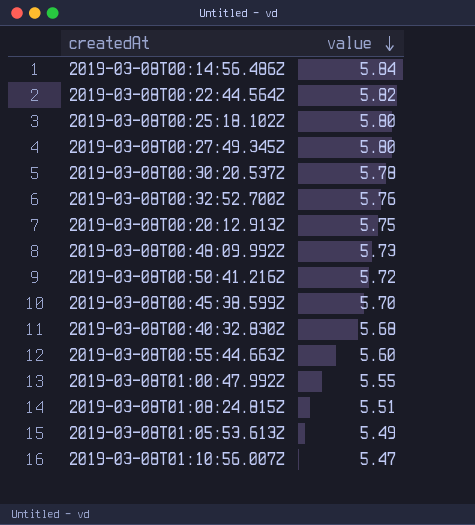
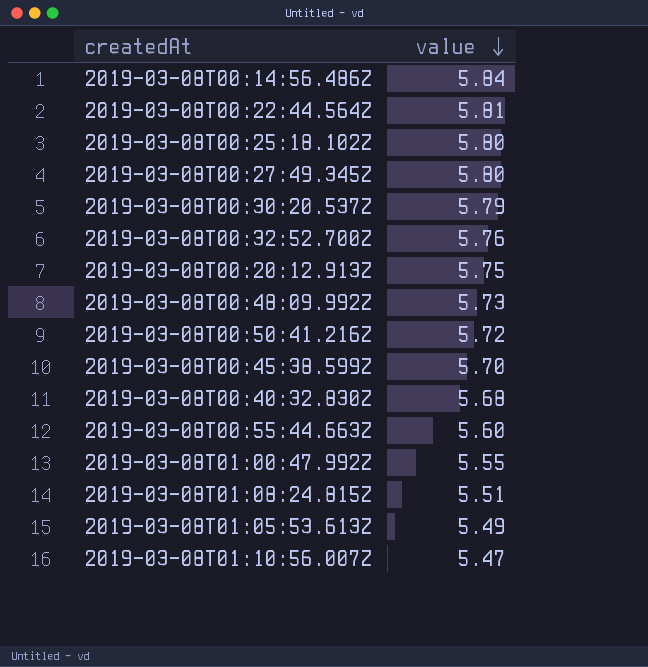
2019-03-08T00:22:44.564Z | value: 5.82 -> 5.81
2019-03-08T00:30:20.537Z | value: 5.78 -> 5.79

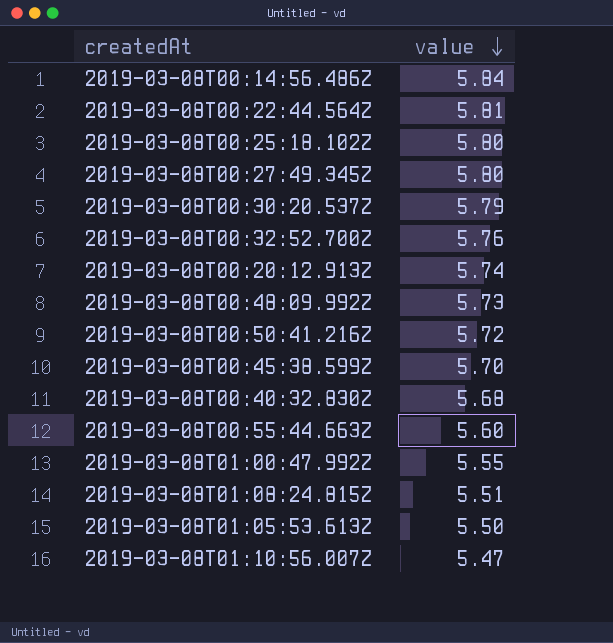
2019-03-08T00:20:12.913Z | value: 5.75 -> 5.74
2019-03-08T01:05:53.613Z | value: 5.49 -> 5.50

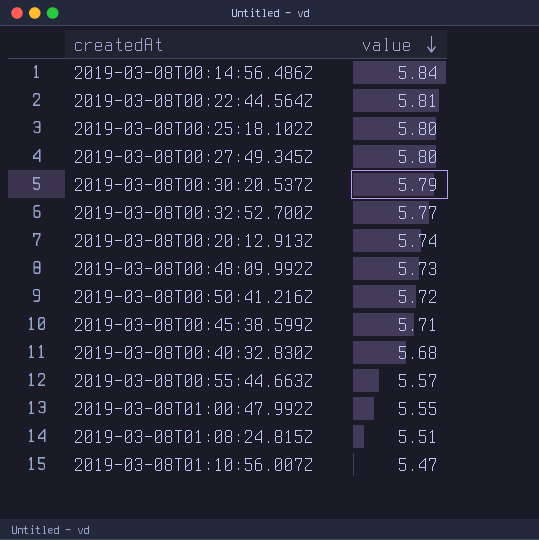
row 2019-03-08T01:05:53.613Z: 5.50 -> none
2019-03-08T00:32:52.700Z | value: 5.76 -> 5.77
2019-03-08T00:45:38.599Z | value: 5.70 -> 5.71
2019-03-08T00:55:44.663Z | value: 5.60 -> 5.57

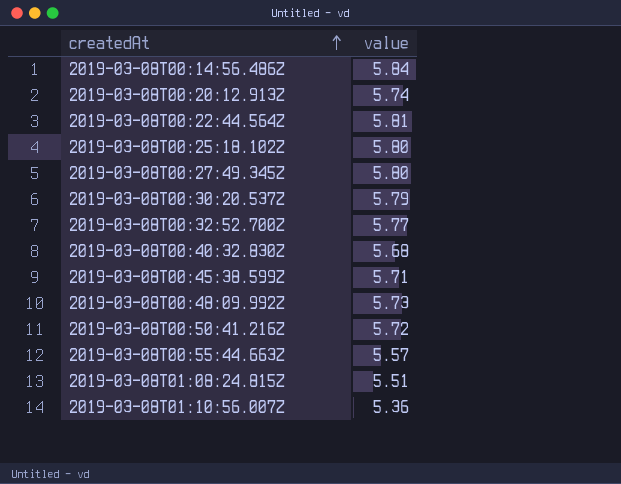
row order: value descending -> createdAt ascending
row 2019-03-08T01:00:47.992Z: 5.55 -> none
2019-03-08T01:10:56.007Z | value: 5.47 -> 5.36

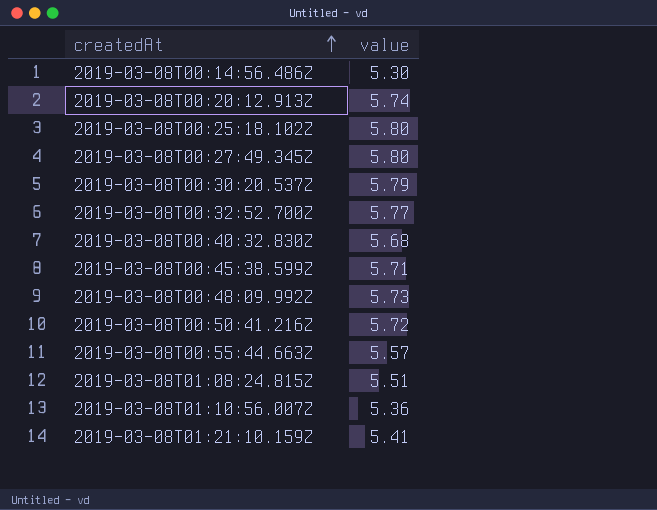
row 2019-03-08T00:22:44.564Z: 5.81 -> none
2019-03-08T00:14:56.486Z | value: 5.84 -> 5.30
row 2019-03-08T01:21:10.159Z: none -> 5.41

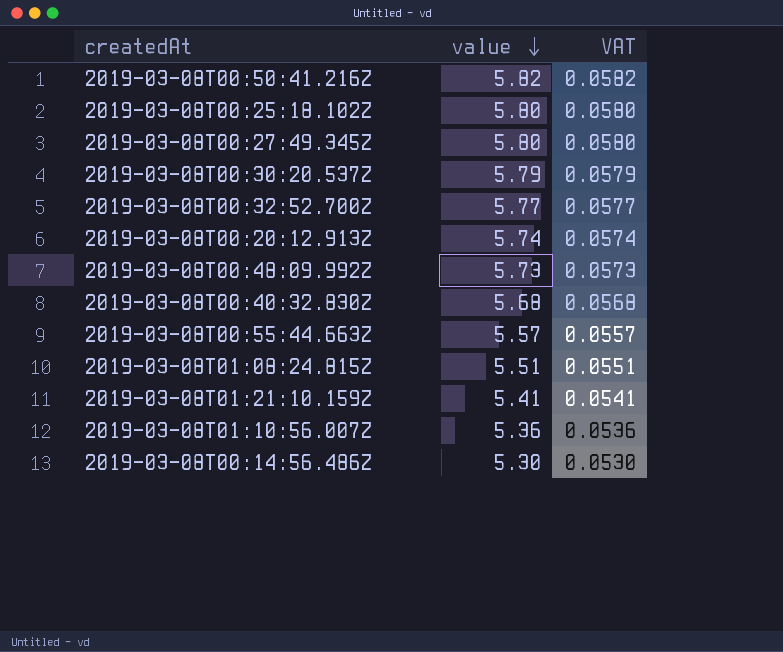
row order: createdAt ascending -> value descending
column VAT | formula: none -> [value] * 0.01
row 2019-03-08T00:45:38.599Z: 5.71 -> none
2019-03-08T00:50:41.216Z | value: 5.72 -> 5.82

